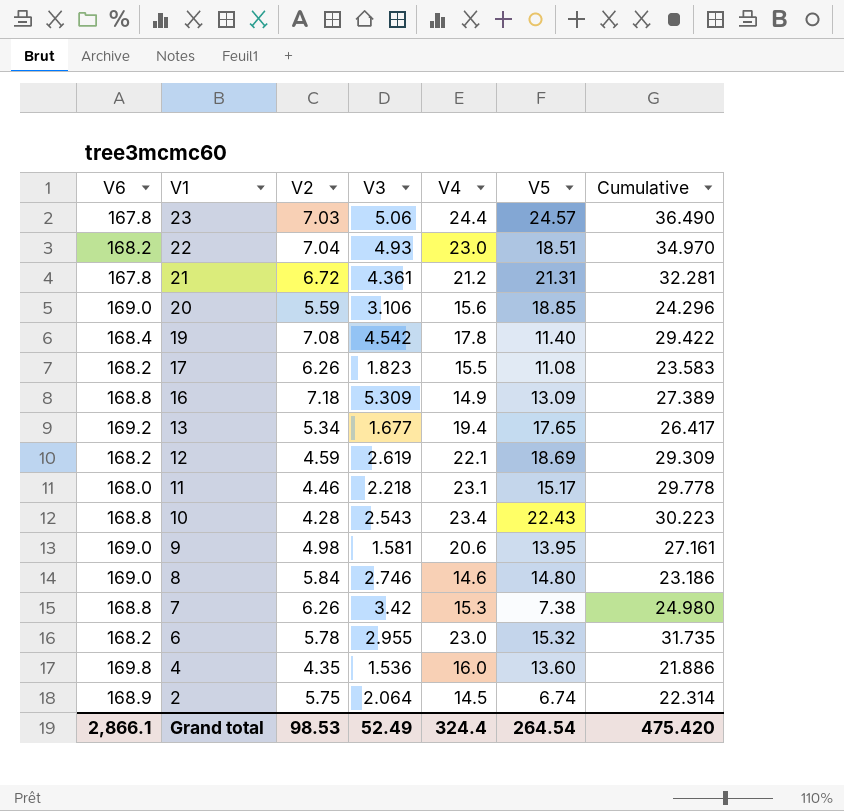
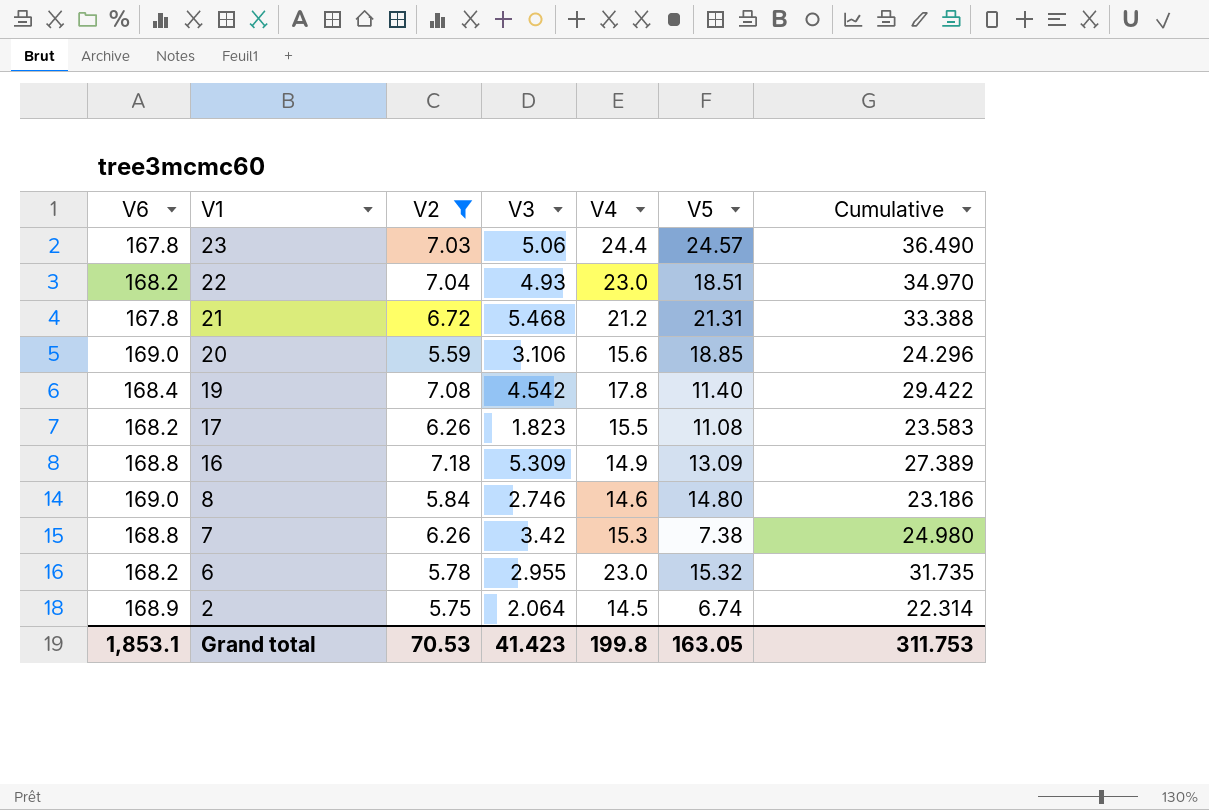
filter: none -> V2 >= 5.59
21 | V3: 4.361 -> 5.468
21 | Cumulative: 32.281 -> 33.388
Grand total | V6: 2,866.1 -> 1,853.1
Grand total | V2: 98.53 -> 70.53
Grand total | V3: 52.49 -> 41.423
Grand total | V4: 324.4 -> 199.8
Grand total | V5: 264.54 -> 163.05
Grand total | Cumulative: 475.420 -> 311.753

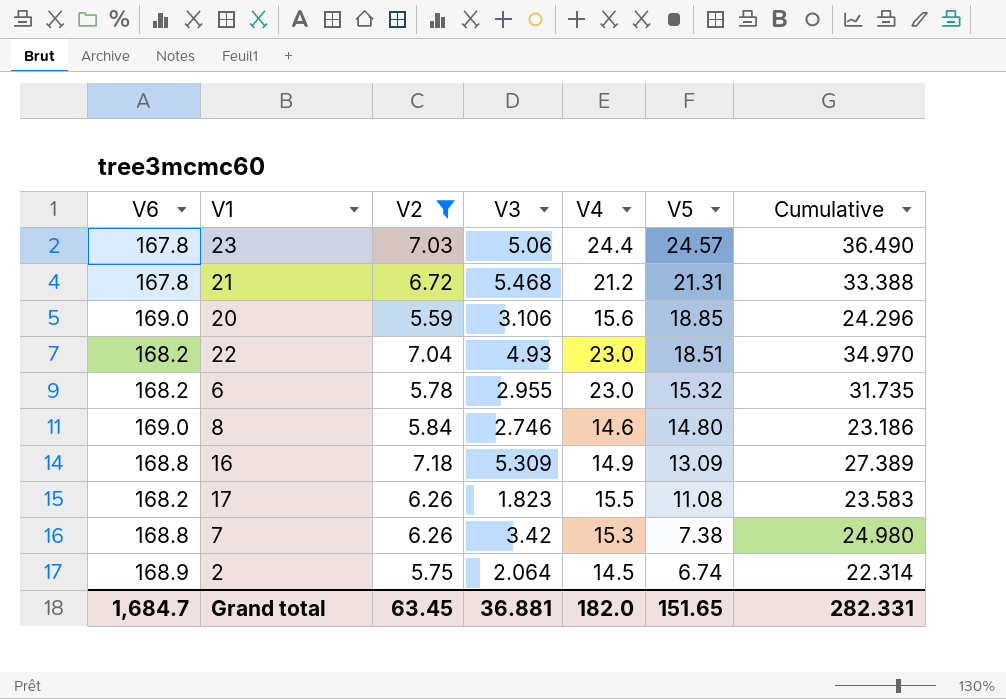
row order: V1 descending -> V5 descending
row 19: 168.4 | 7.08 | 4.542 | 17.8 | 11.40 | 29.422 -> none
Grand total | V6: 1,853.1 -> 1,684.7
Grand total | V2: 70.53 -> 63.45
Grand total | V3: 41.423 -> 36.881
Grand total | V4: 199.8 -> 182.0
Grand total | V5: 163.05 -> 151.65
Grand total | Cumulative: 311.753 -> 282.331

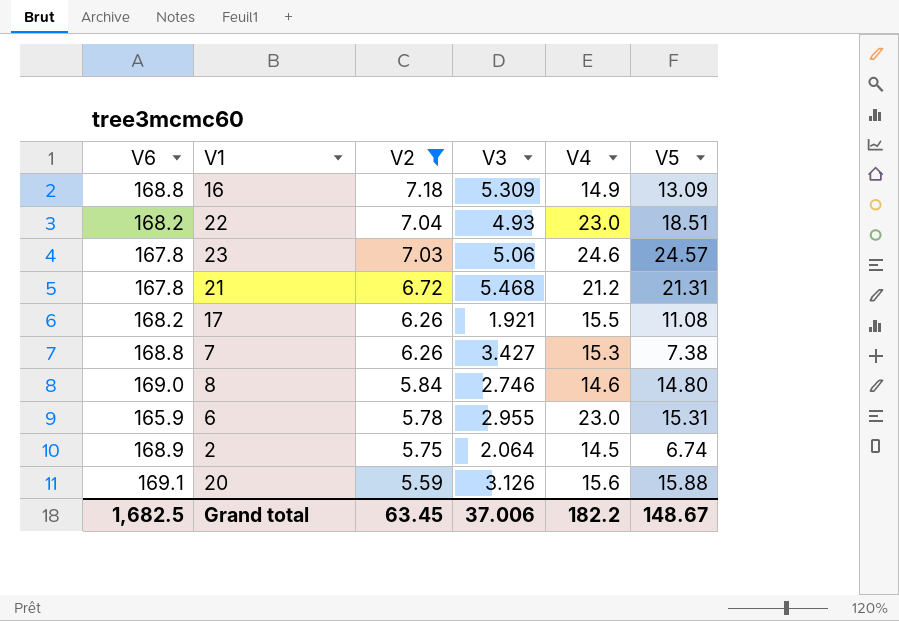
row order: V5 descending -> V2 descending
column Cumulative | formula: [V2] + [V3] + [V4] -> none
23 | V4: 24.4 -> 24.6
17 | V3: 1.823 -> 1.921
7 | V3: 3.42 -> 3.427
6 | V6: 168.2 -> 165.9
6 | V5: 15.32 -> 15.31
20 | V6: 169.0 -> 169.1
20 | V3: 3.106 -> 3.126
20 | V5: 18.85 -> 15.88
Grand total | V6: 1,684.7 -> 1,682.5
Grand total | V3: 36.881 -> 37.006
Grand total | V4: 182.0 -> 182.2
Grand total | V5: 151.65 -> 148.67

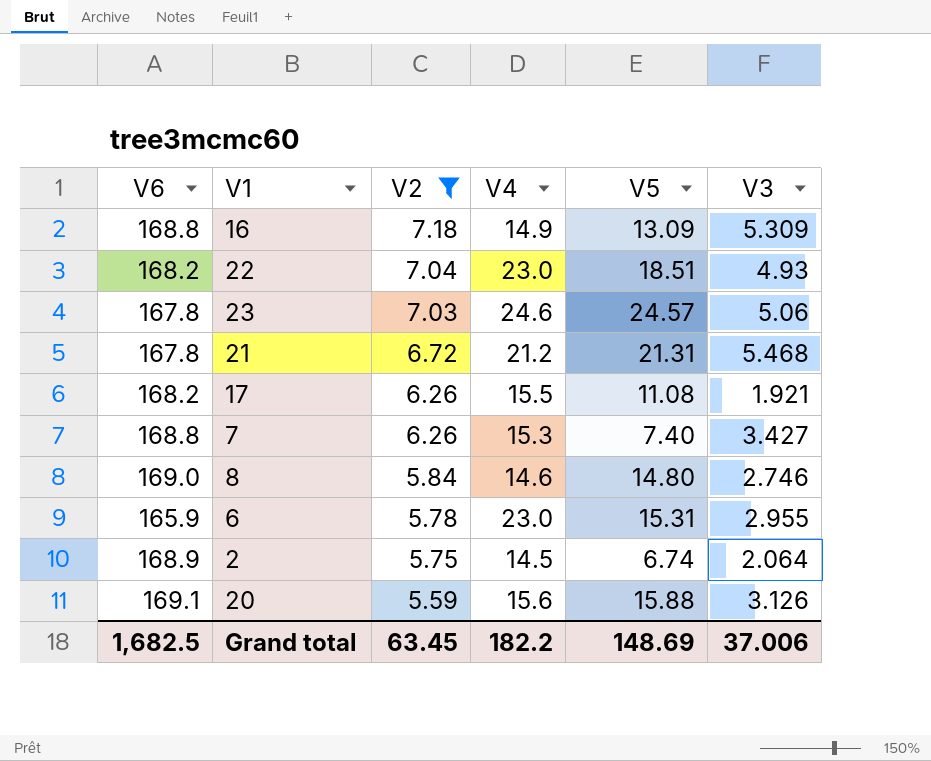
column V3 | position: 4 -> 6
7 | V5: 7.38 -> 7.40
Grand total | V5: 148.67 -> 148.69

